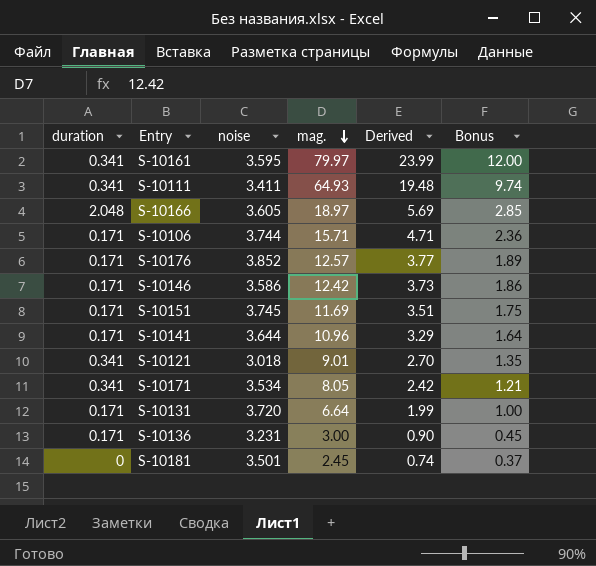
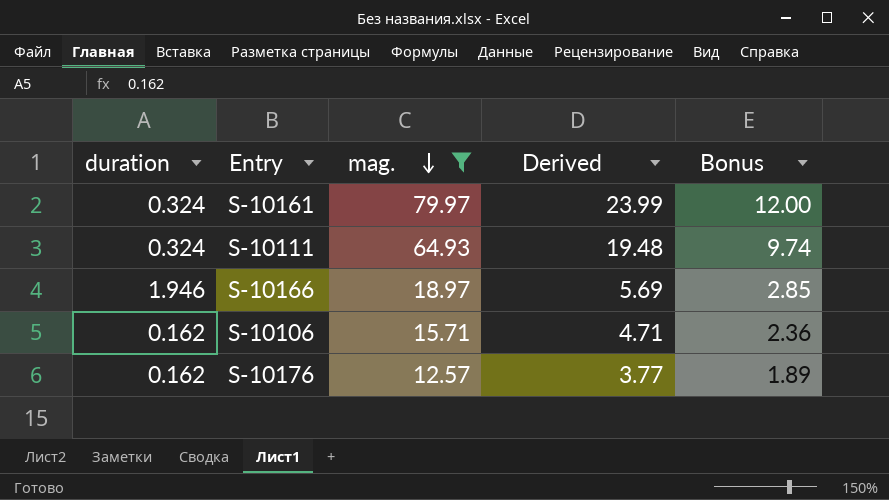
filter: none -> mag. >= 12.57
column noise | position: 3 -> none
S-10161 | duration: 0.341 -> 0.324
S-10111 | duration: 0.341 -> 0.324
S-10166 | duration: 2.048 -> 1.946
S-10106 | duration: 0.171 -> 0.162
S-10176 | duration: 0.171 -> 0.162

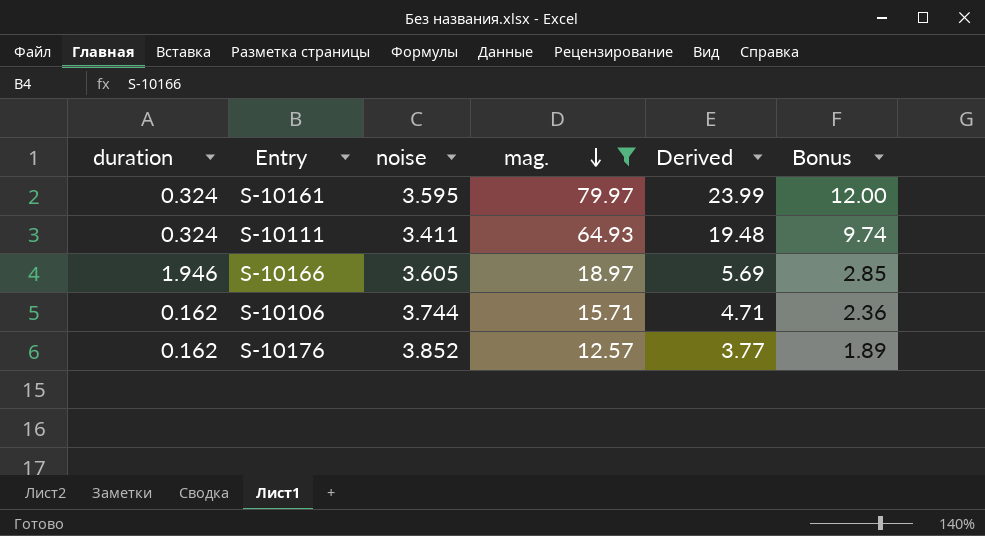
column noise | position: none -> 3

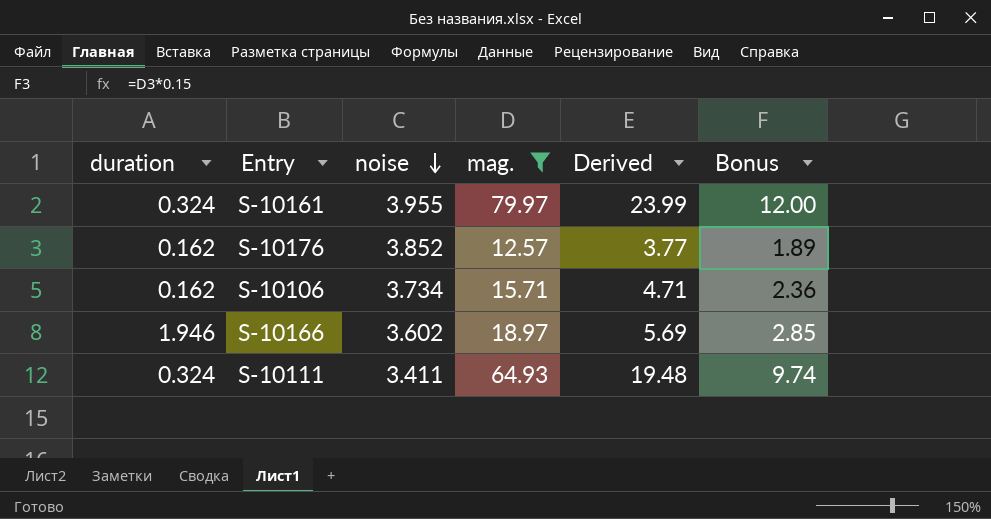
row order: mag. descending -> noise descending
S-10161 | noise: 3.595 -> 3.955
S-10106 | noise: 3.744 -> 3.734
S-10166 | noise: 3.605 -> 3.602

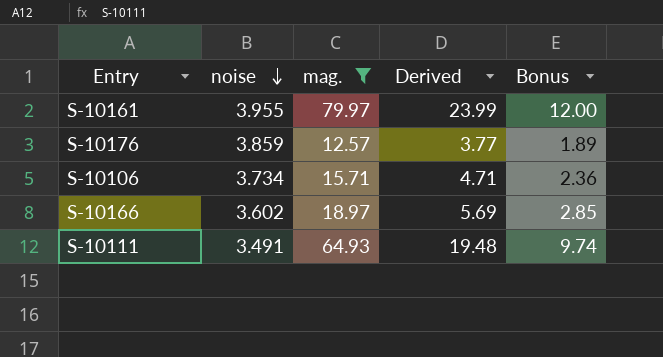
column duration | position: 1 -> none
S-10176 | noise: 3.852 -> 3.859
S-10111 | noise: 3.411 -> 3.491

